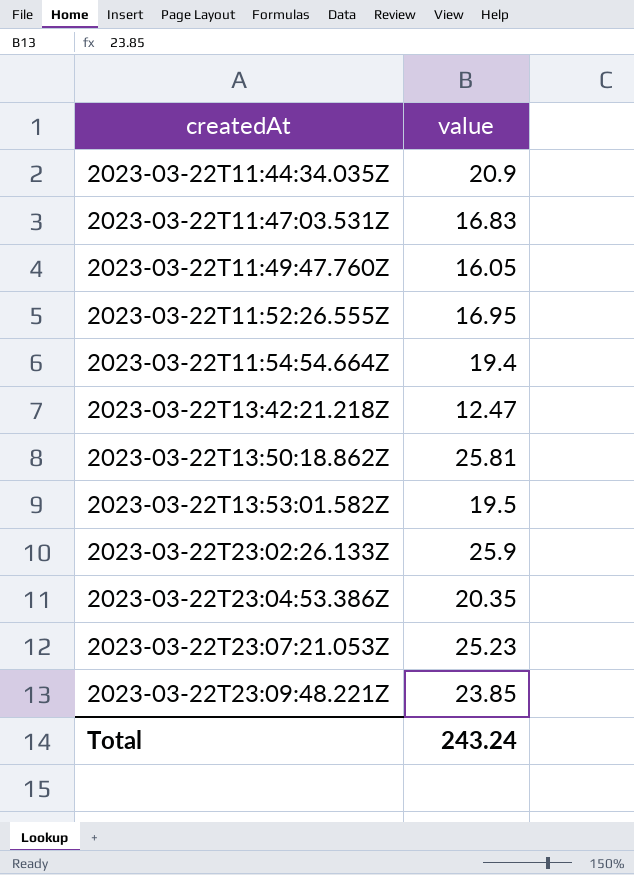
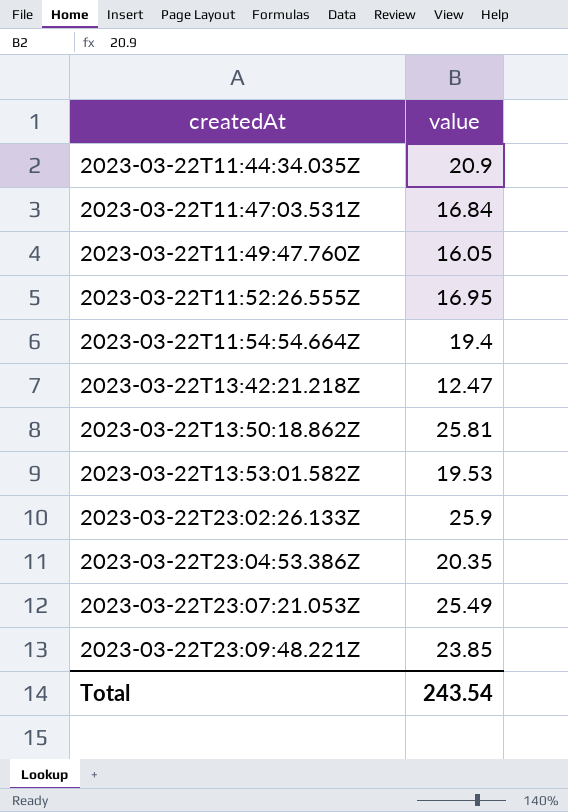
2023-03-22T11:47:03.531Z | value: 16.83 -> 16.84
2023-03-22T13:53:01.582Z | value: 19.5 -> 19.53
2023-03-22T23:07:21.053Z | value: 25.23 -> 25.49
Total | value: 243.24 -> 243.54

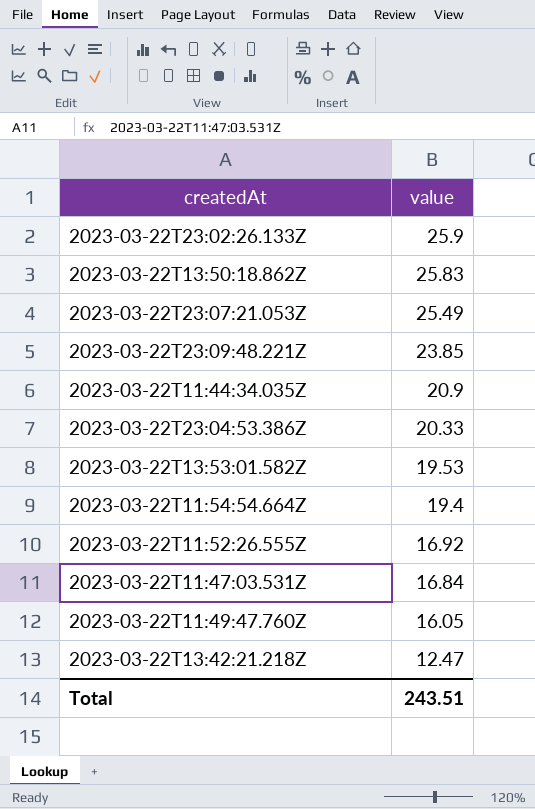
row order: createdAt ascending -> value descending
2023-03-22T13:50:18.862Z | value: 25.81 -> 25.83
2023-03-22T23:04:53.386Z | value: 20.35 -> 20.33
2023-03-22T11:52:26.555Z | value: 16.95 -> 16.92
Total | value: 243.54 -> 243.51

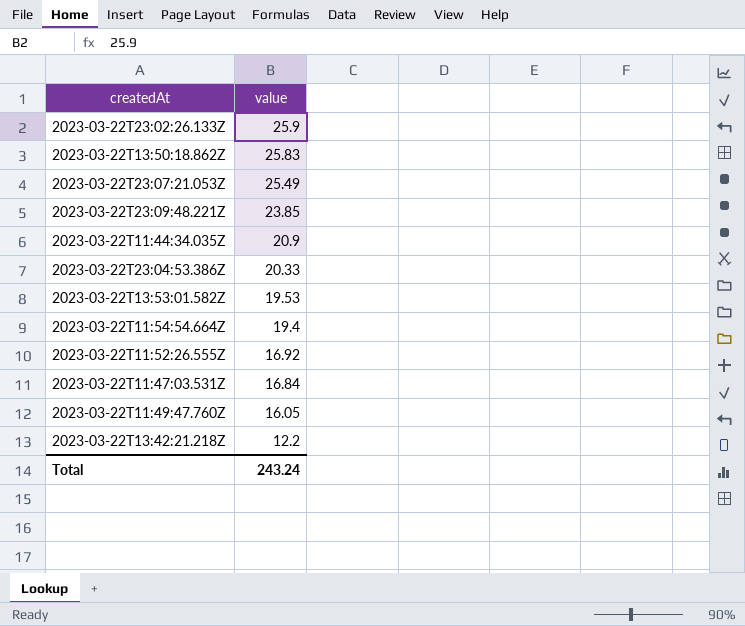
2023-03-22T13:42:21.218Z | value: 12.47 -> 12.2
Total | value: 243.51 -> 243.24

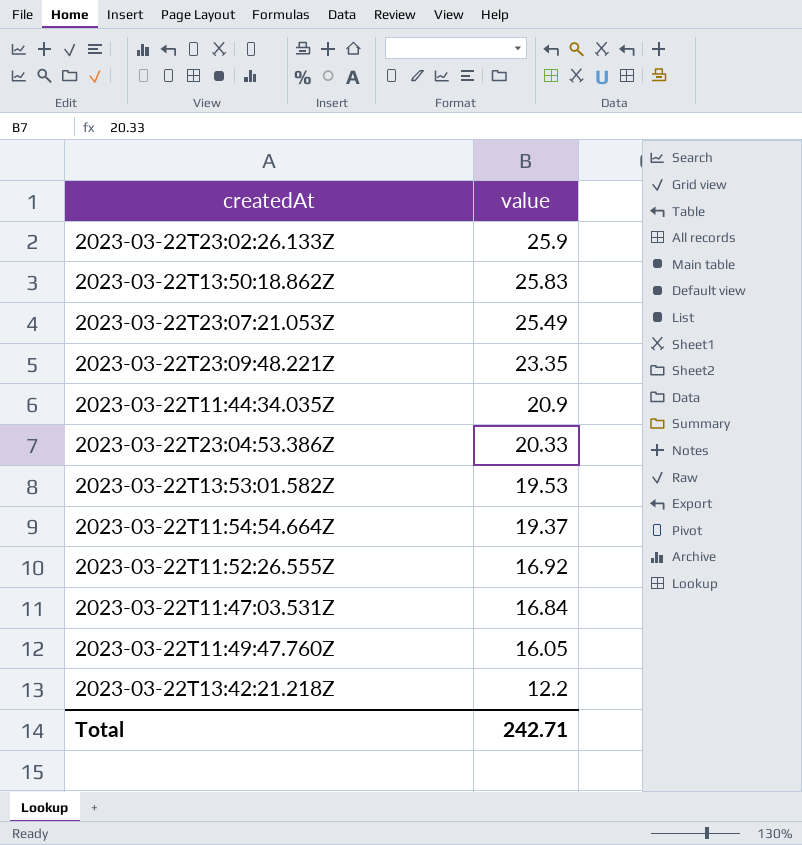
2023-03-22T23:09:48.221Z | value: 23.85 -> 23.35
2023-03-22T11:54:54.664Z | value: 19.4 -> 19.37
Total | value: 243.24 -> 242.71

